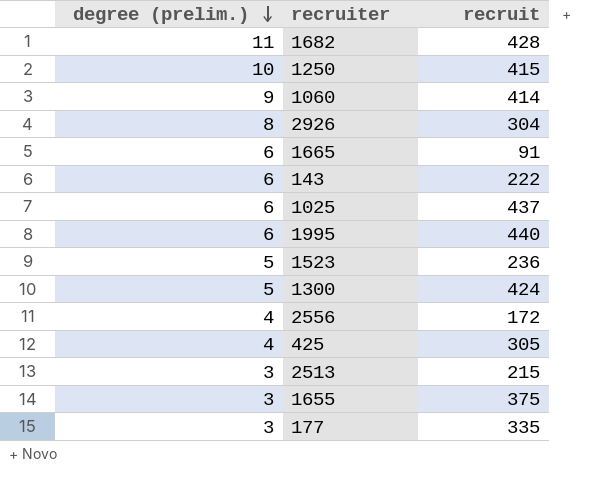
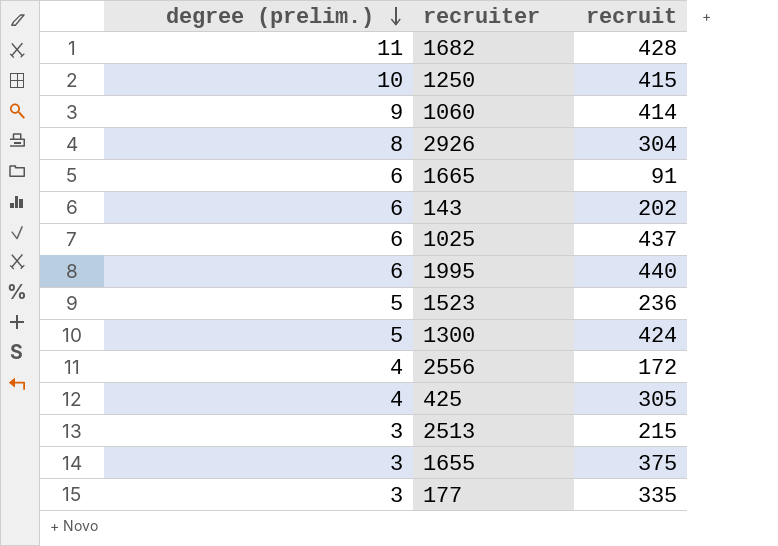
143 | recruit: 222 -> 202

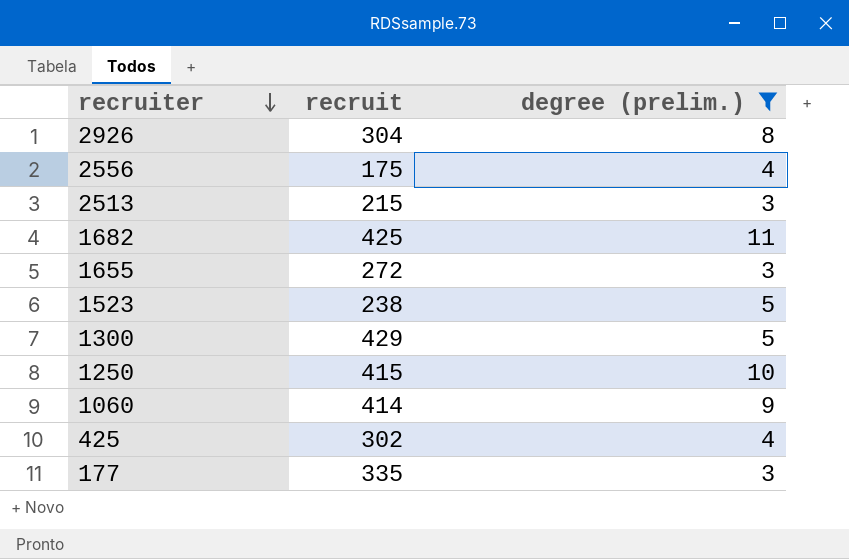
filter: none -> degree (prelim.) != 6
row order: degree (prelim.) descending -> recruiter descending
column degree (prelim.) | position: 1 -> 3
2556 | recruit: 172 -> 175
1682 | recruit: 428 -> 425
1655 | recruit: 375 -> 272
1523 | recruit: 236 -> 238
1300 | recruit: 424 -> 429
425 | recruit: 305 -> 302

